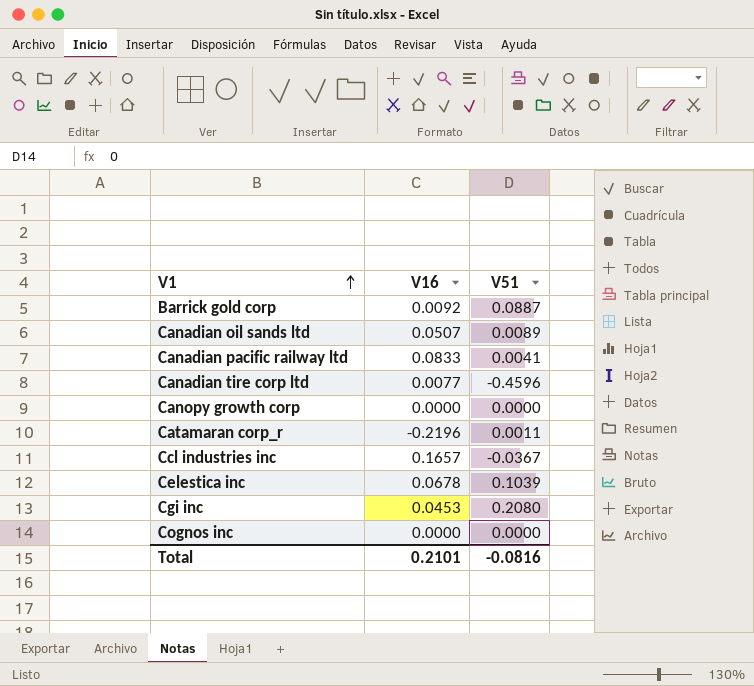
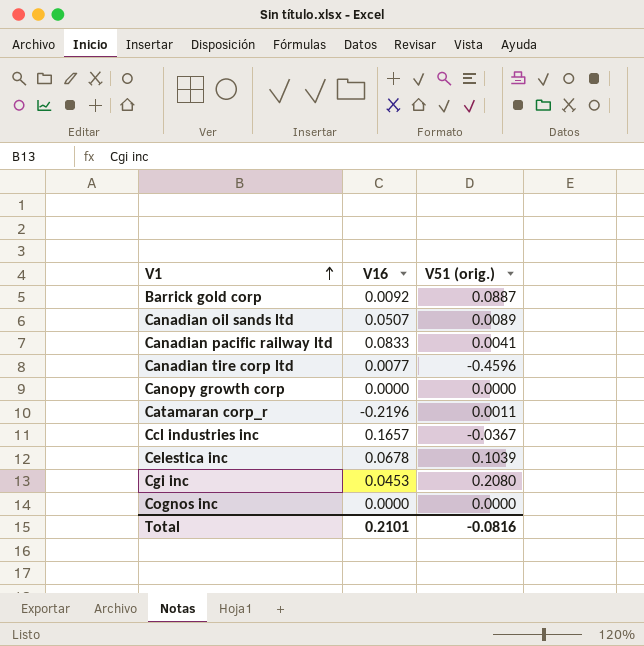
column name: V51 -> V51 (orig.)

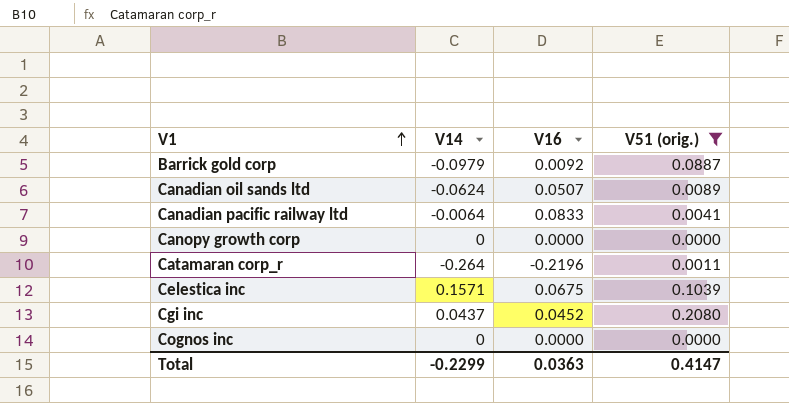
filter: none -> V51 (orig.) >= 0.0000
column V14 | position: none -> 2
Celestica inc | V16: 0.0678 -> 0.0675
Cgi inc | V16: 0.0453 -> 0.0452
Total | V16: 0.2101 -> 0.0363
Total | V51 (orig.): -0.0816 -> 0.4147

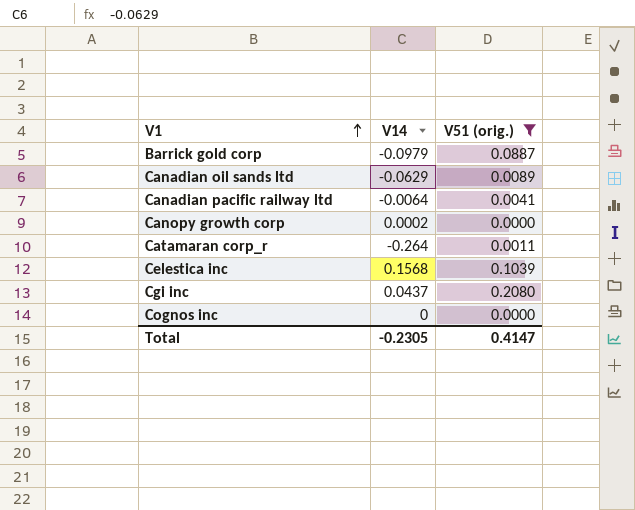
column V16 | position: 3 -> none
Canadian oil sands ltd | V14: -0.0624 -> -0.0629
Canopy growth corp | V14: 0 -> 0.0002
Celestica inc | V14: 0.1571 -> 0.1568
Total | V14: -0.2299 -> -0.2305

